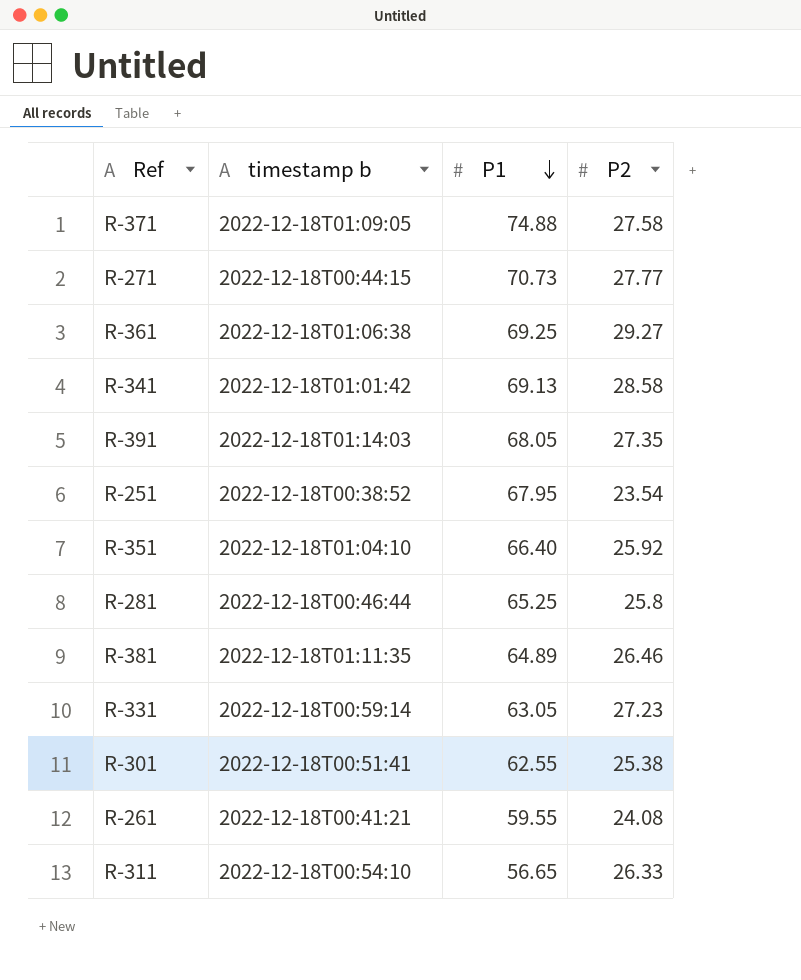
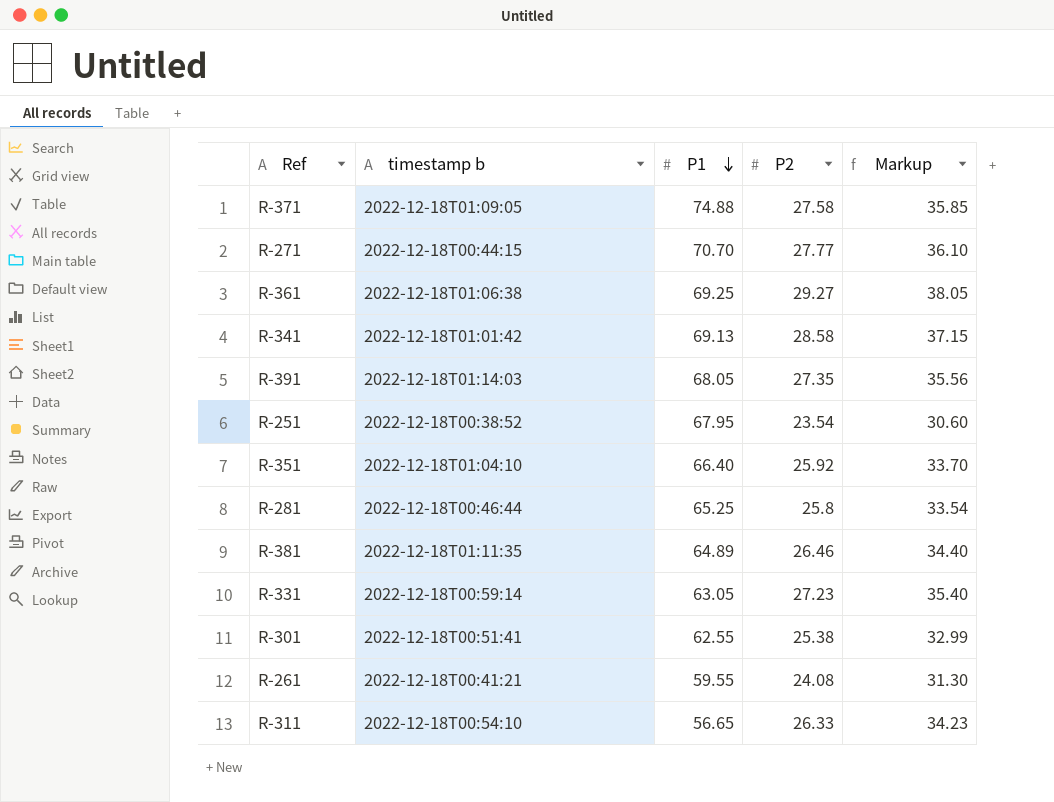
column Markup | formula: none -> [P2] * 1.3
R-271 | P1: 70.73 -> 70.70

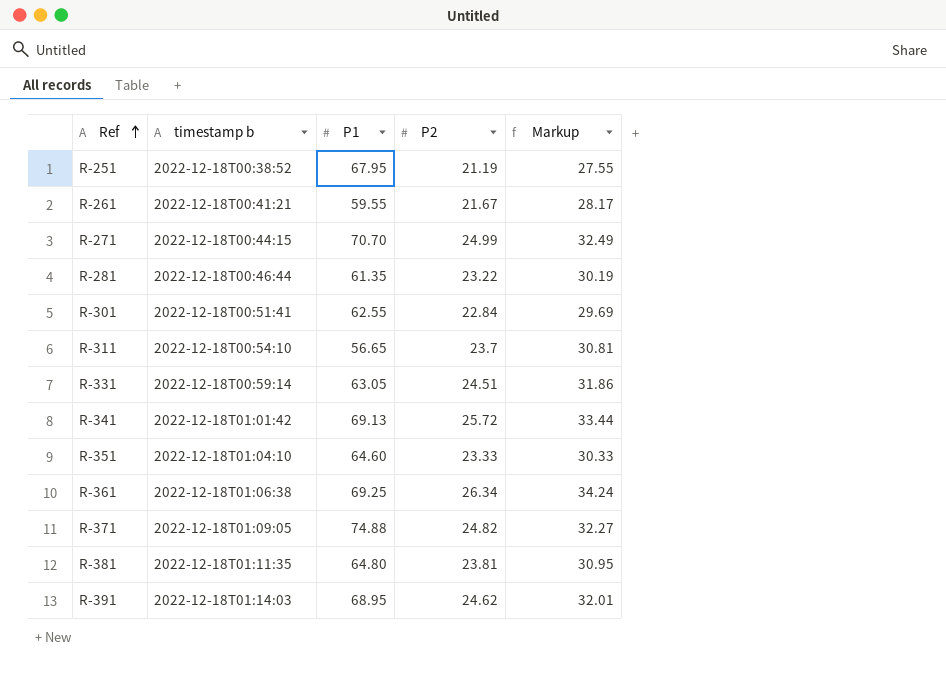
row order: P1 descending -> Ref ascending
R-251 | P2: 23.54 -> 21.19
R-251 | Markup: 30.60 -> 27.55
R-261 | P2: 24.08 -> 21.67
R-261 | Markup: 31.30 -> 28.17
R-271 | P2: 27.77 -> 24.99
R-271 | Markup: 36.10 -> 32.49
R-281 | P1: 65.25 -> 61.35
R-281 | P2: 25.8 -> 23.22
R-281 | Markup: 33.54 -> 30.19
R-301 | P2: 25.38 -> 22.84
R-301 | Markup: 32.99 -> 29.69
R-311 | P2: 26.33 -> 23.7
R-311 | Markup: 34.23 -> 30.81
R-331 | P2: 27.23 -> 24.51
R-331 | Markup: 35.40 -> 31.86
R-341 | P2: 28.58 -> 25.72
R-341 | Markup: 37.15 -> 33.44
R-351 | P1: 66.40 -> 64.60
R-351 | P2: 25.92 -> 23.33
R-351 | Markup: 33.70 -> 30.33
R-361 | P2: 29.27 -> 26.34
R-361 | Markup: 38.05 -> 34.24
R-371 | P2: 27.58 -> 24.82
R-371 | Markup: 35.85 -> 32.27
R-381 | P1: 64.89 -> 64.80
R-381 | P2: 26.46 -> 23.81
R-381 | Markup: 34.40 -> 30.95
R-391 | P1: 68.05 -> 68.95
R-391 | P2: 27.35 -> 24.62
R-391 | Markup: 35.56 -> 32.01

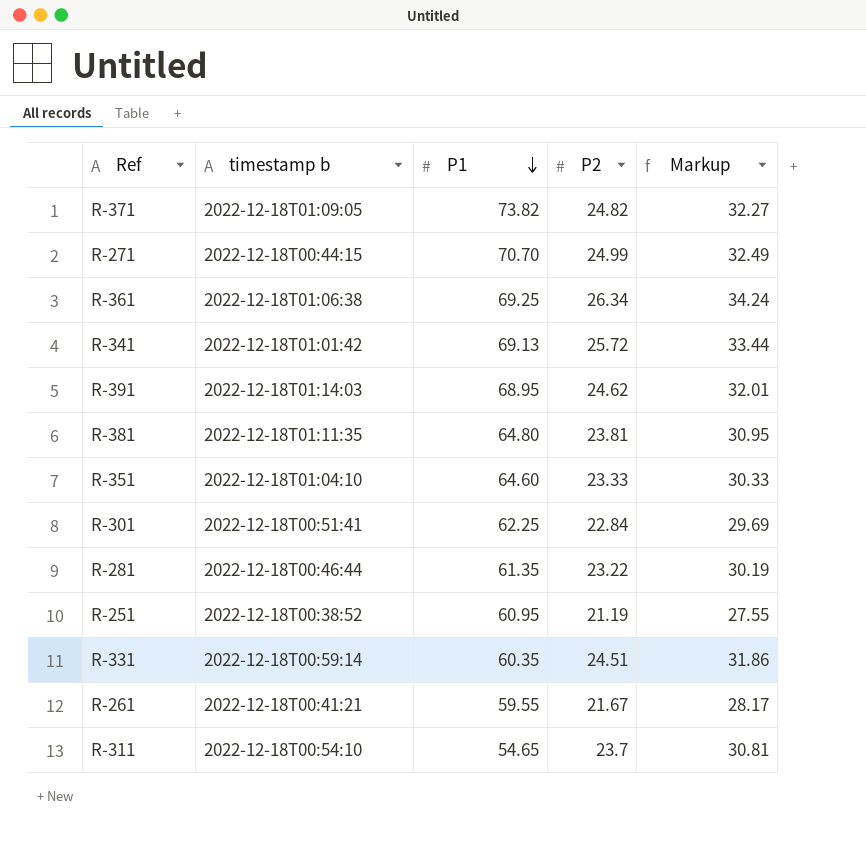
row order: Ref ascending -> P1 descending
R-371 | P1: 74.88 -> 73.82
R-301 | P1: 62.55 -> 62.25
R-251 | P1: 67.95 -> 60.95
R-331 | P1: 63.05 -> 60.35
R-311 | P1: 56.65 -> 54.65

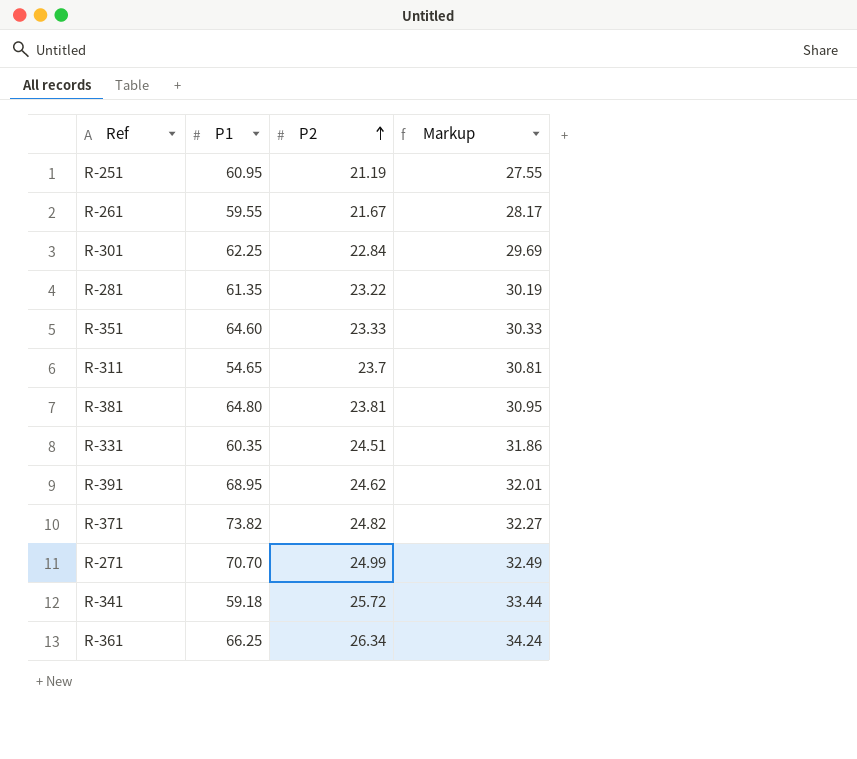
row order: P1 descending -> P2 ascending
column timestamp b | position: 2 -> none
R-341 | P1: 69.13 -> 59.18
R-361 | P1: 69.25 -> 66.25

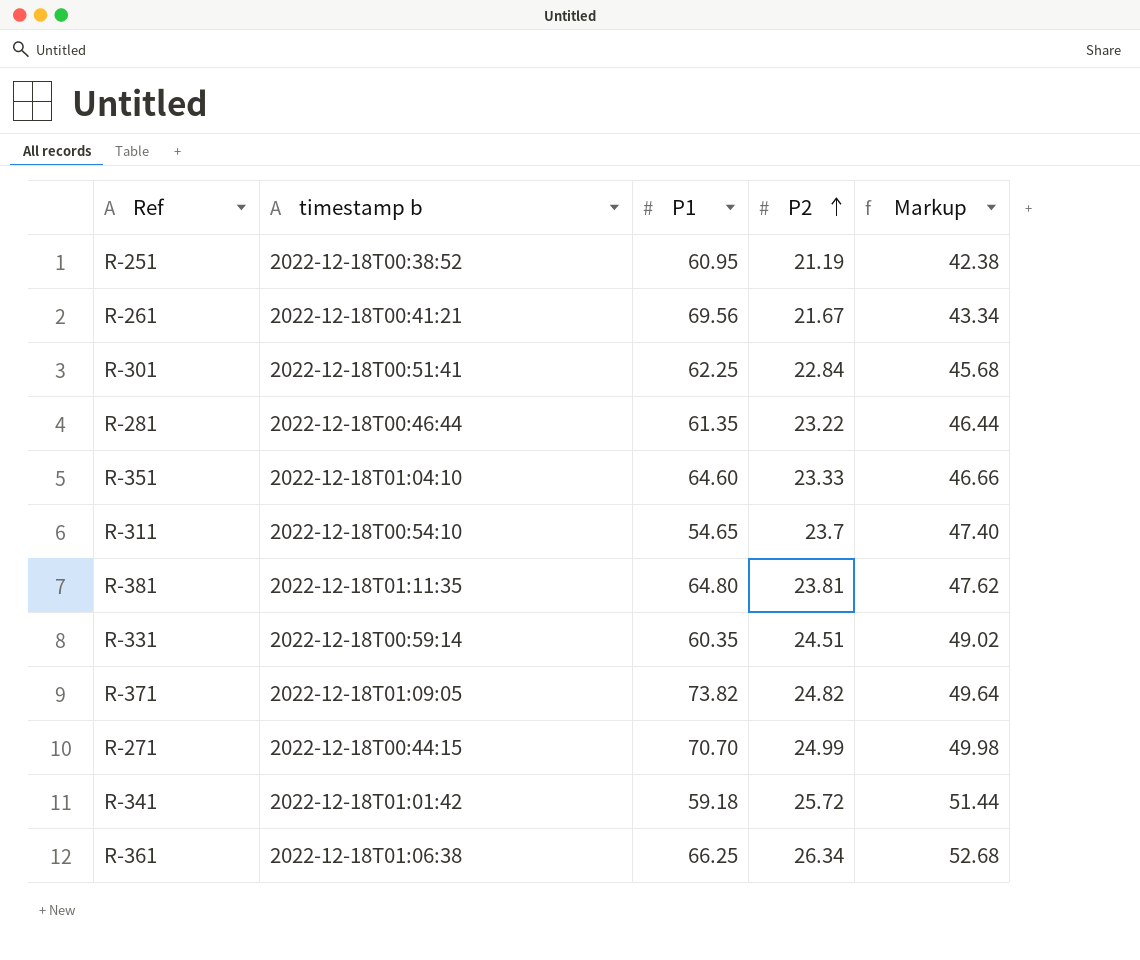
column timestamp b | position: none -> 2
column Markup | formula: [P2] * 1.3 -> [P2] * 2
row R-391: 68.95 | 24.62 | 32.01 -> none
R-261 | P1: 59.55 -> 69.56

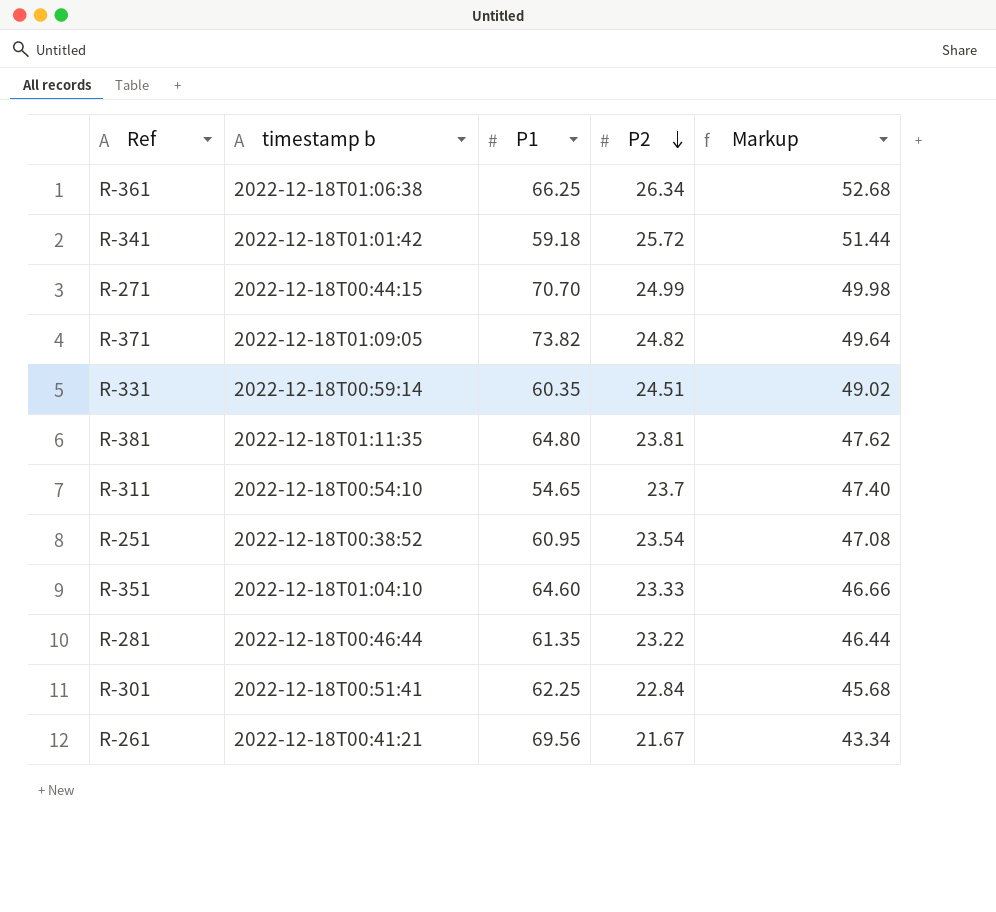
row order: P2 ascending -> P2 descending
R-251 | P2: 21.19 -> 23.54
R-251 | Markup: 42.38 -> 47.08

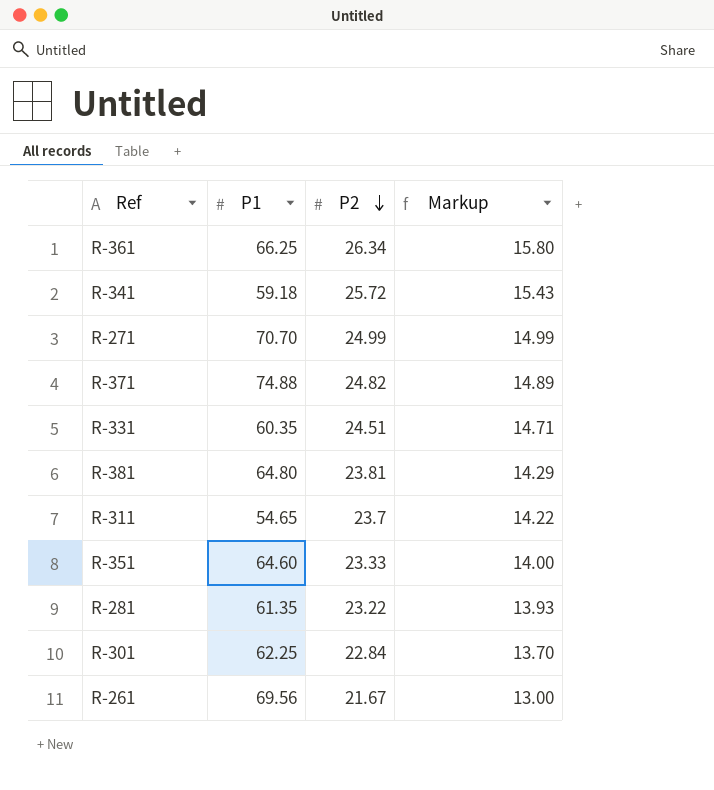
column timestamp b | position: 2 -> none
column Markup | formula: [P2] * 2 -> [P2] * 0.6
row R-251: 2022-12-18T00:38:52 | 60.95 | 23.54 | 47.08 -> none
R-371 | P1: 73.82 -> 74.88

